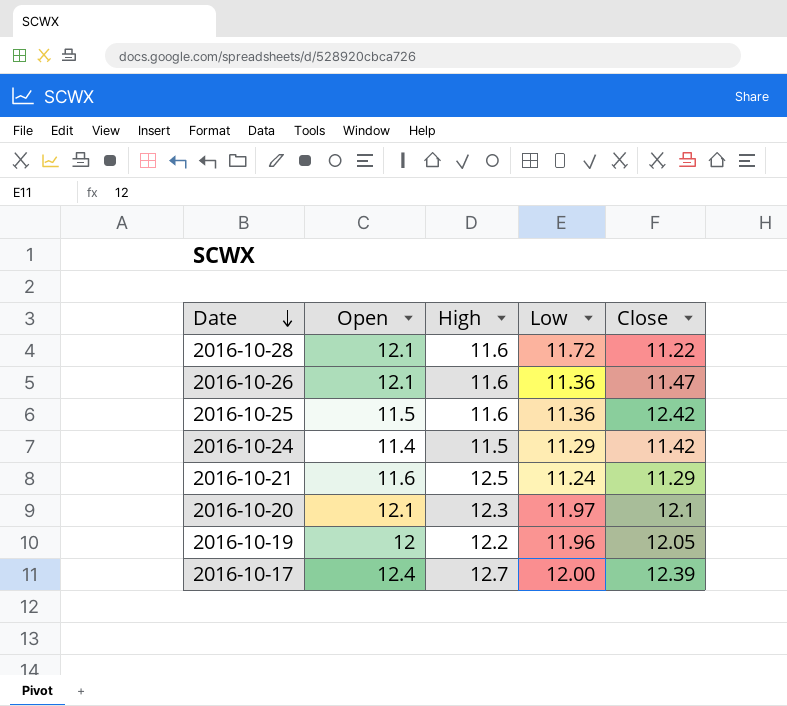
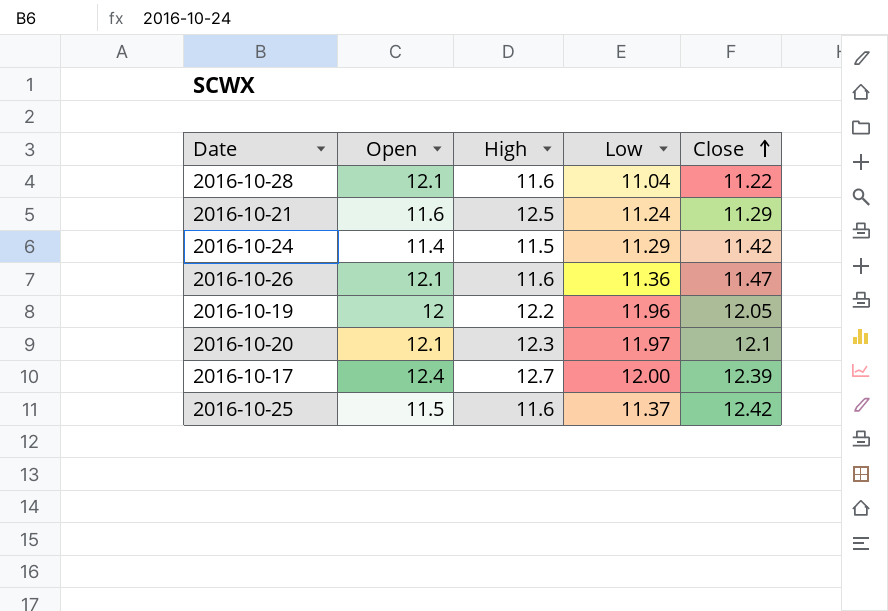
row order: Date descending -> Close ascending
2016-10-28 | Low: 11.72 -> 11.04
2016-10-25 | Low: 11.36 -> 11.37

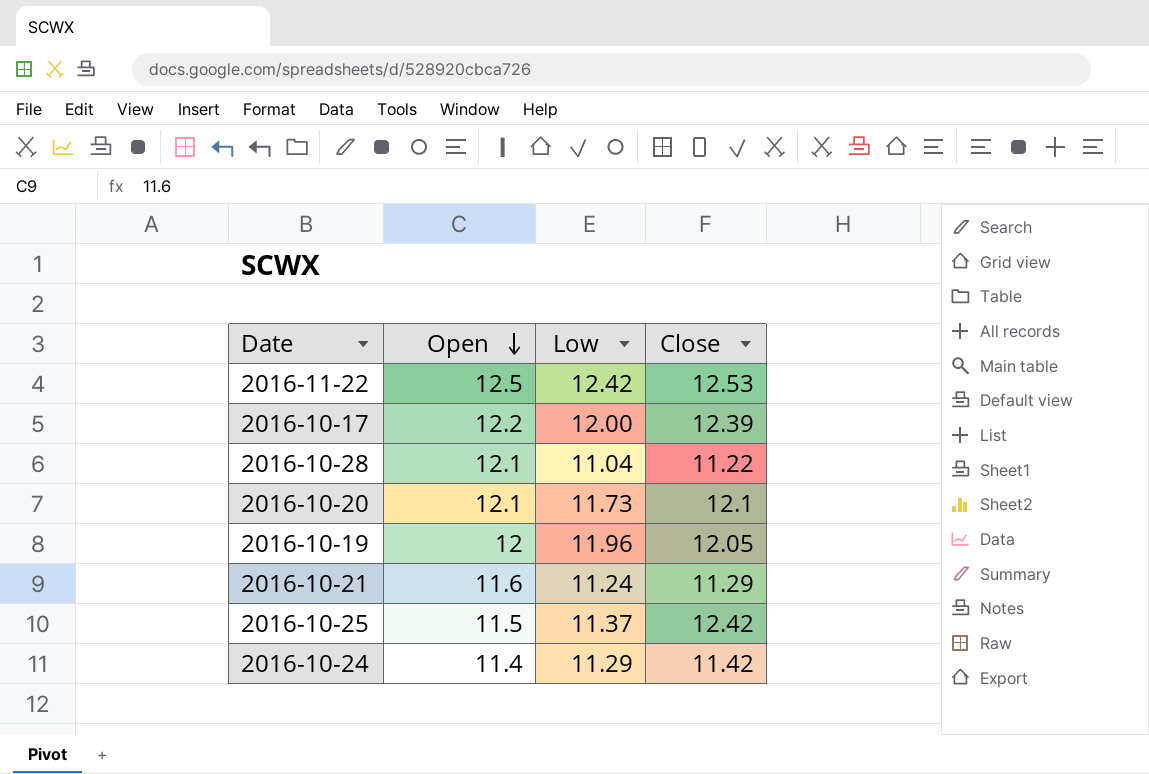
row order: Close ascending -> Open descending
column High | position: 3 -> none
row 2016-10-26: 12.1 | 11.6 | 11.36 | 11.47 -> none
row 2016-11-22: none -> 12.5 | 12.42 | 12.53
2016-10-17 | Open: 12.4 -> 12.2
2016-10-20 | Low: 11.97 -> 11.73

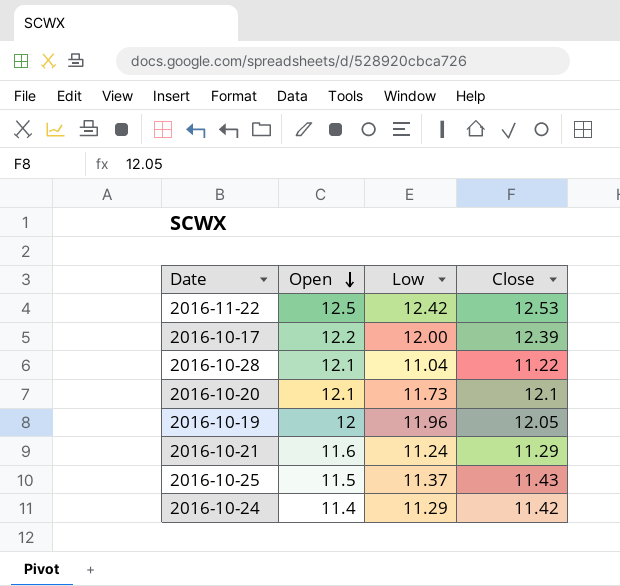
2016-10-25 | Close: 12.42 -> 11.43

